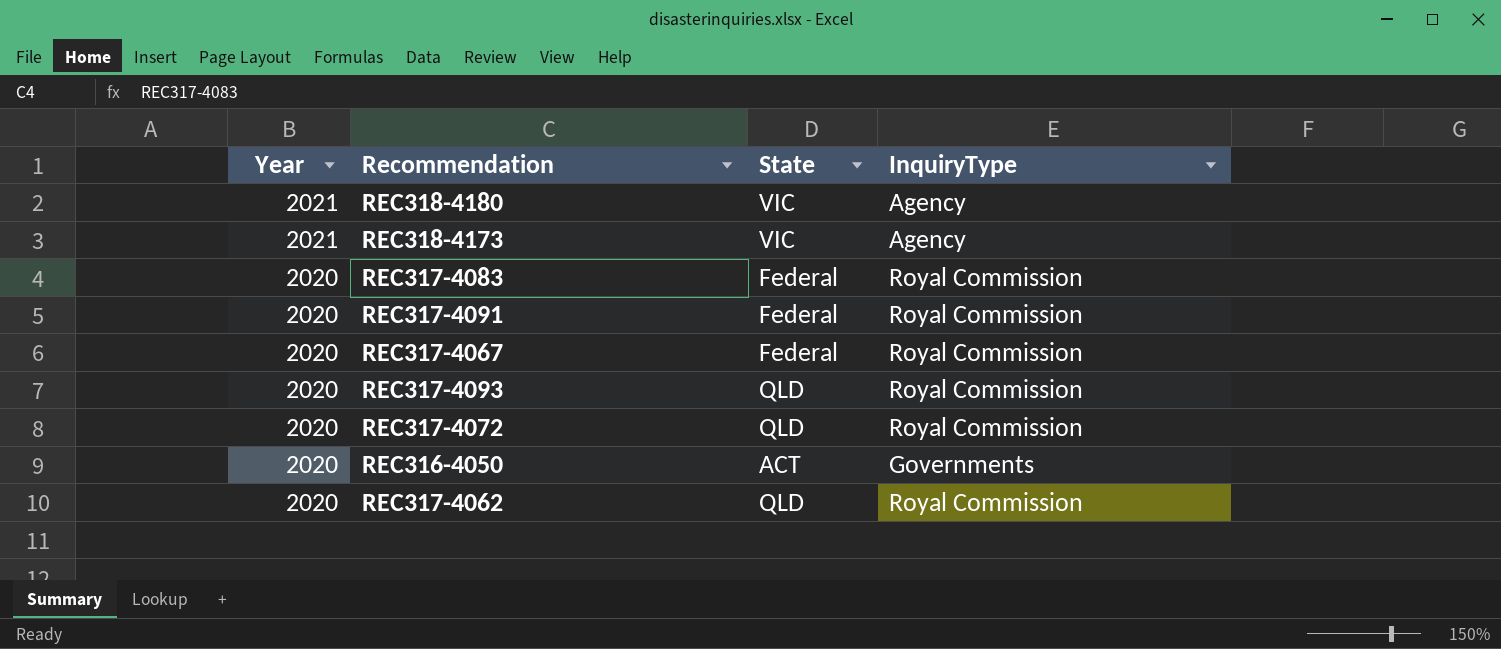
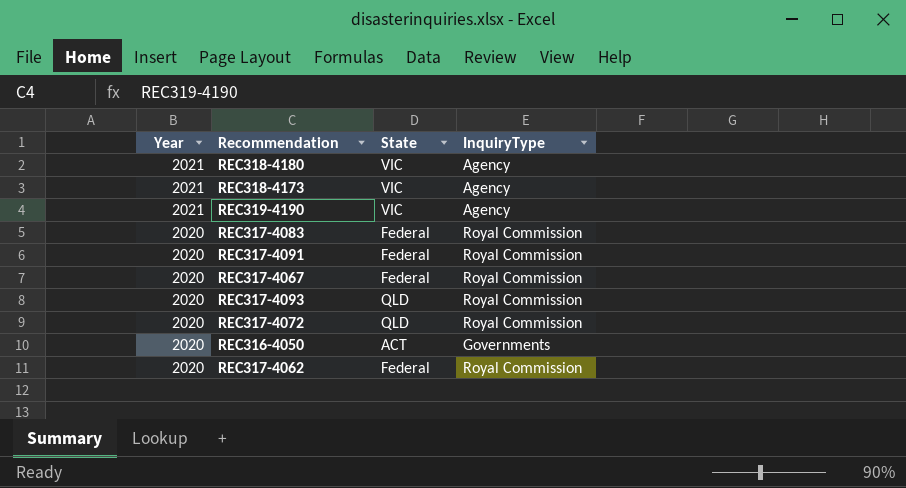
row REC319-4190: none -> 2021 | VIC | Agency
REC317-4062 | State: QLD -> Federal

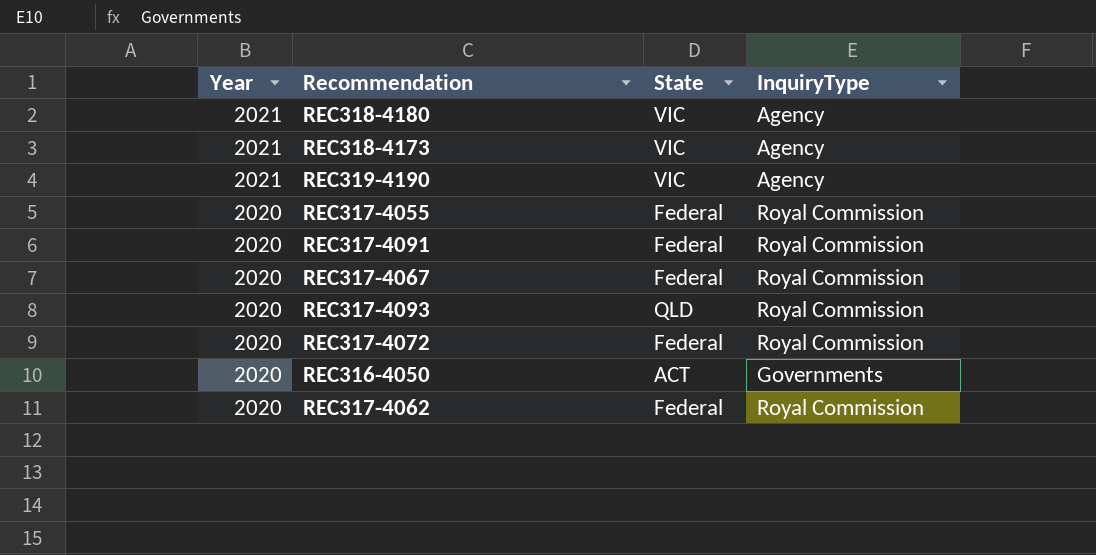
row REC317-4083: 2020 | Federal | Royal Commission -> none
row REC317-4055: none -> 2020 | Federal | Royal Commission
REC317-4072 | State: QLD -> Federal

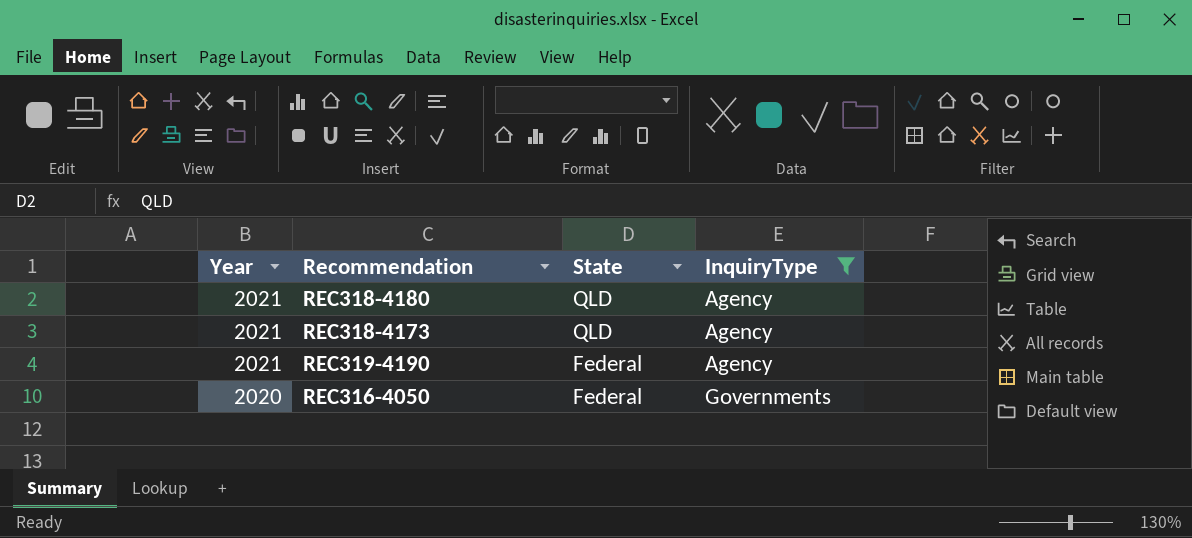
filter: none -> InquiryType != Royal Commission
REC318-4180 | State: VIC -> QLD
REC318-4173 | State: VIC -> QLD
REC319-4190 | State: VIC -> Federal
REC316-4050 | State: ACT -> Federal

